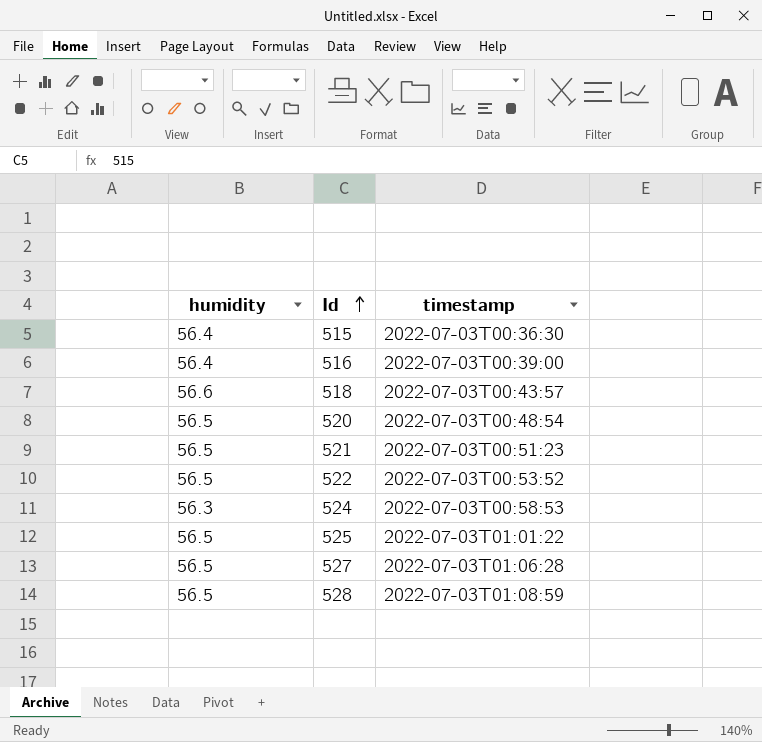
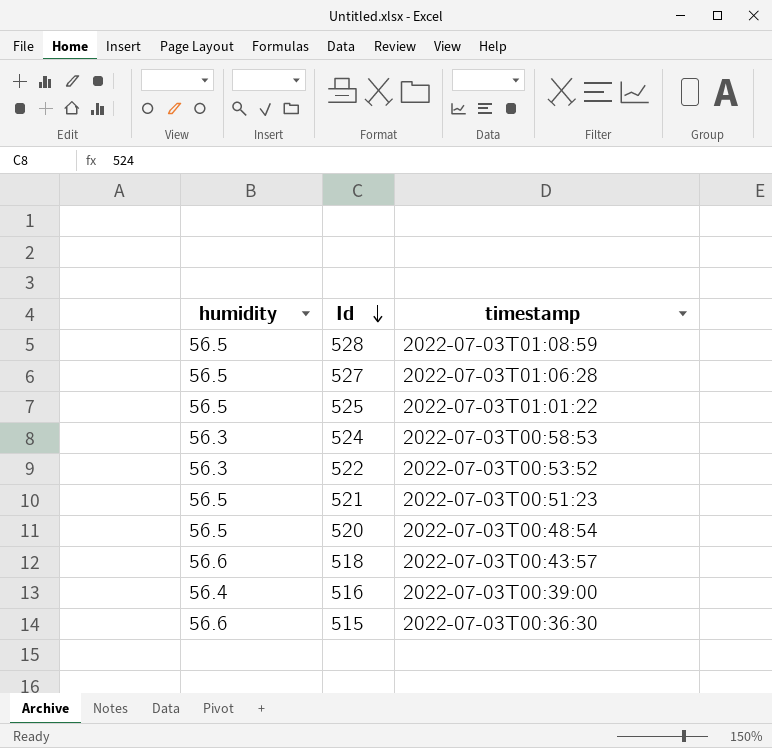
row order: Id ascending -> Id descending
522 | humidity: 56.5 -> 56.3
515 | humidity: 56.4 -> 56.6

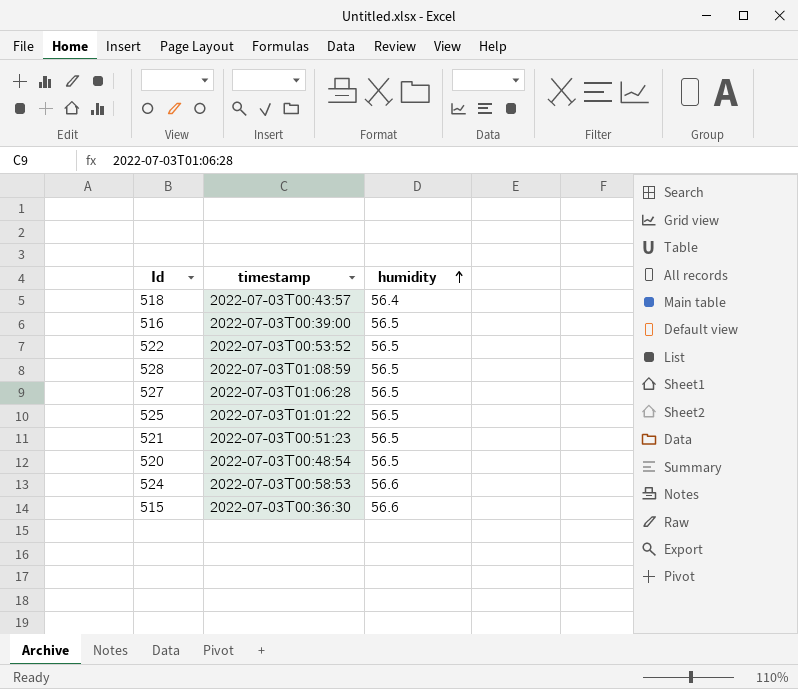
row order: Id descending -> humidity ascending
column humidity | position: 1 -> 3
518 | humidity: 56.6 -> 56.4
516 | humidity: 56.4 -> 56.5
522 | humidity: 56.3 -> 56.5
524 | humidity: 56.3 -> 56.6

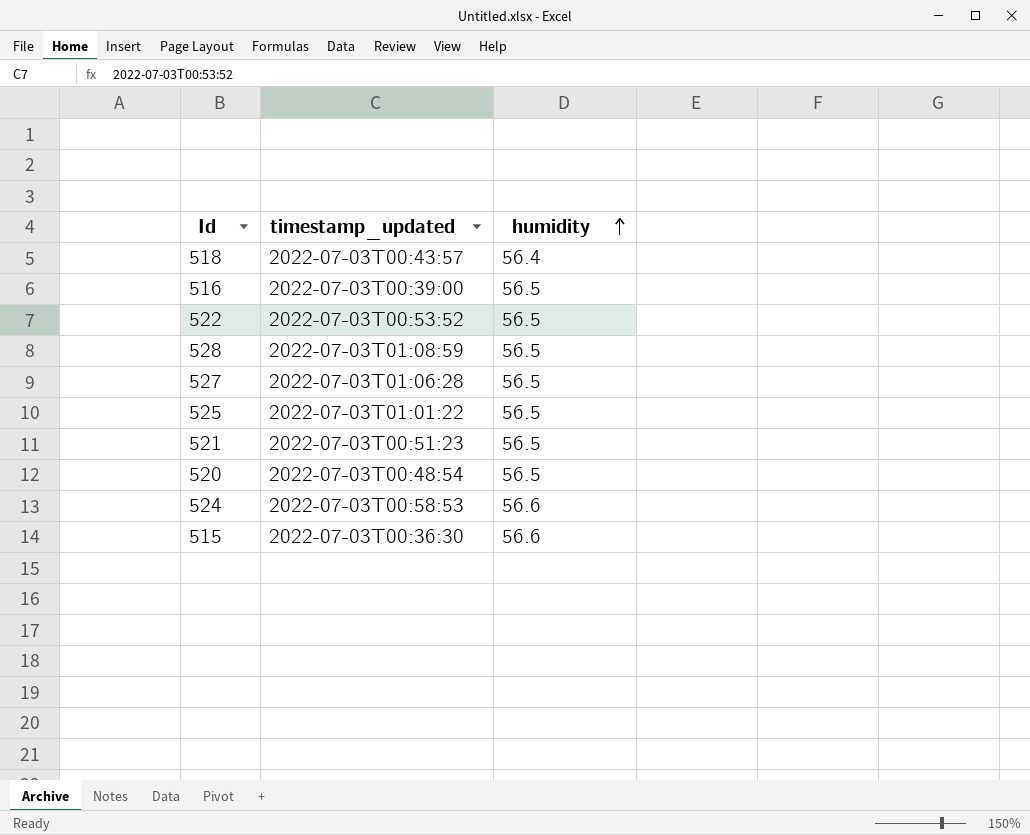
column name: timestamp -> timestamp_updated

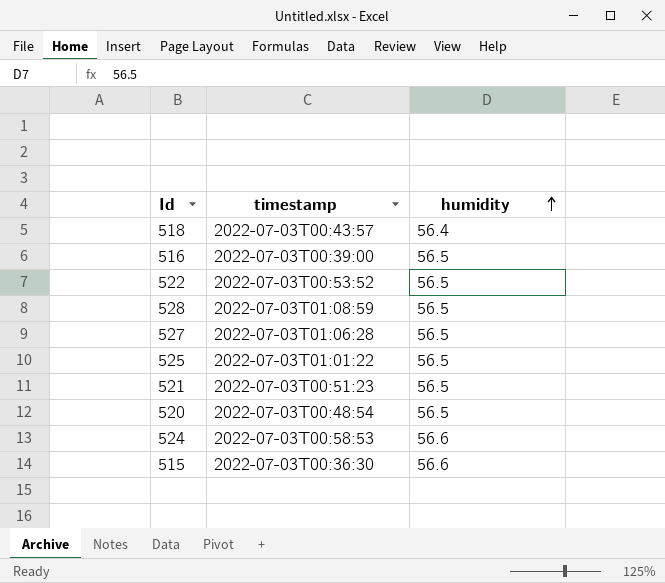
column name: timestamp_updated -> timestamp

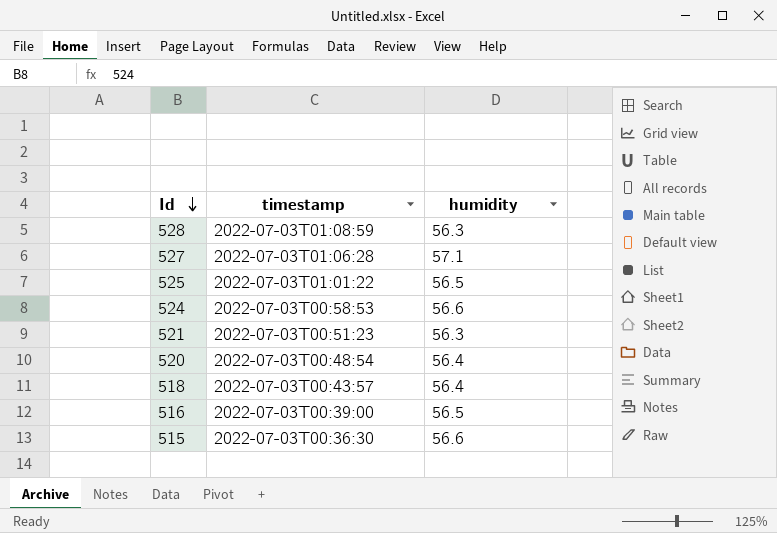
row order: humidity ascending -> Id descending
row 522: 2022-07-03T00:53:52 | 56.5 -> none
528 | humidity: 56.5 -> 56.3
527 | humidity: 56.5 -> 57.1
521 | humidity: 56.5 -> 56.3
520 | humidity: 56.5 -> 56.4

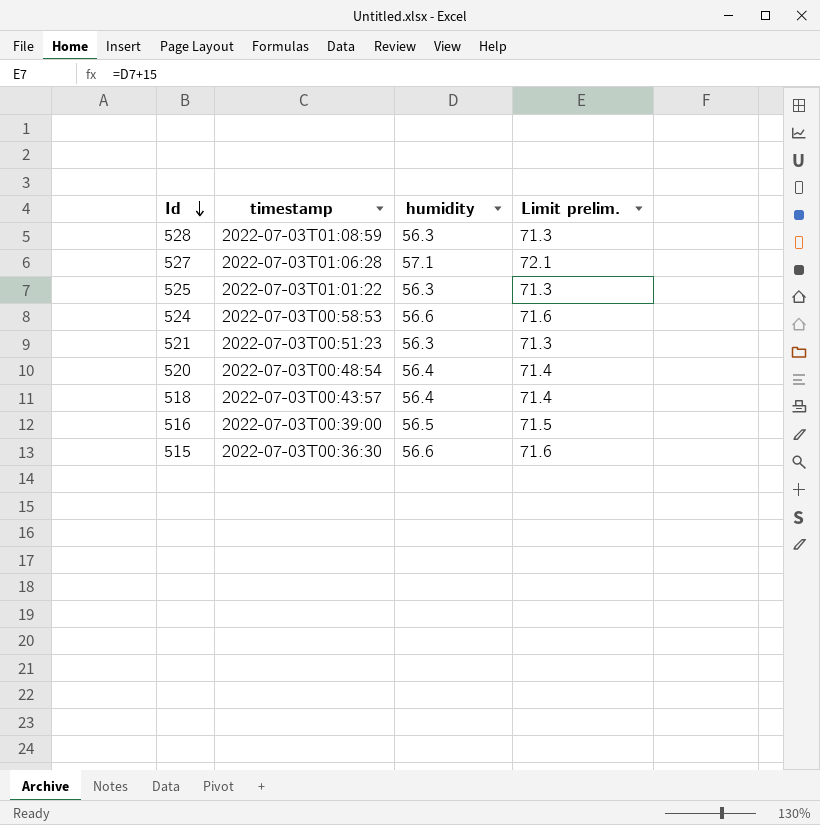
column Limit prelim. | formula: none -> [humidity] + 15
525 | humidity: 56.5 -> 56.3

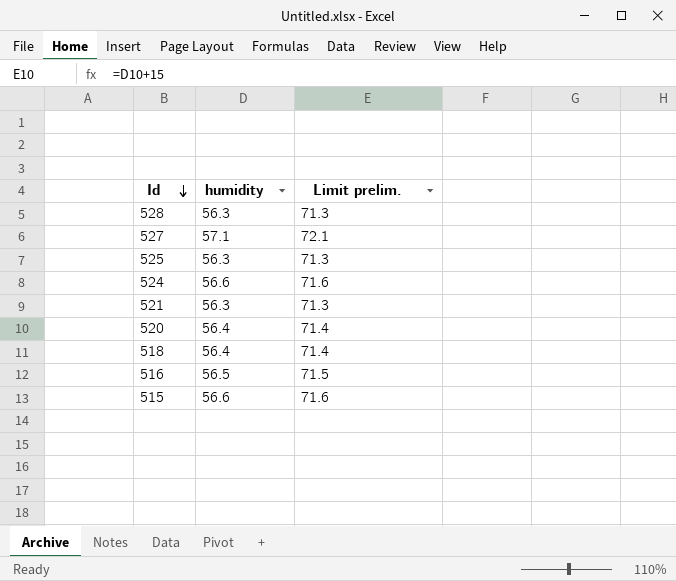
column timestamp | position: 2 -> none

